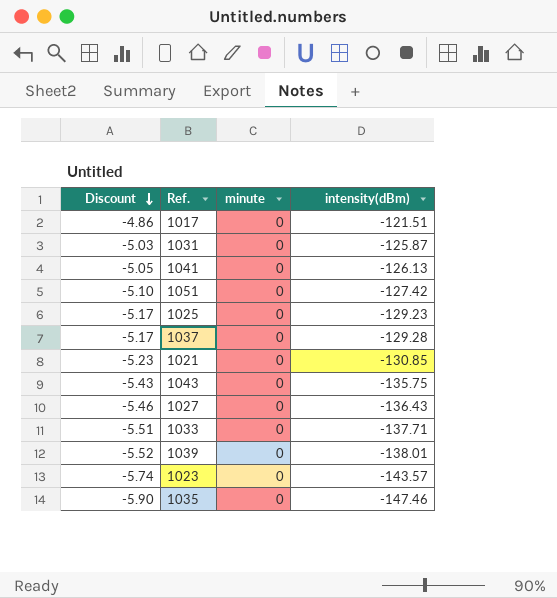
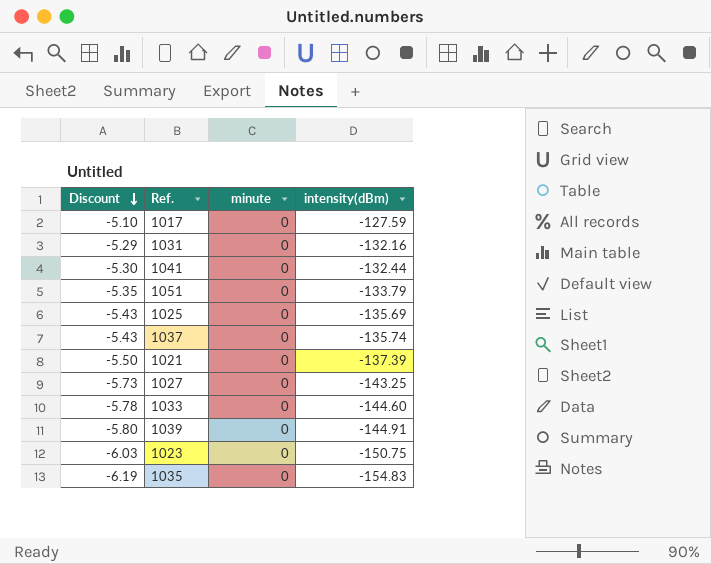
row 1043: -5.43 | 0 | -135.75 -> none
1017 | Discount: -4.86 -> -5.10
1017 | intensity(dBm): -121.51 -> -127.59
1031 | Discount: -5.03 -> -5.29
1031 | intensity(dBm): -125.87 -> -132.16
1041 | Discount: -5.05 -> -5.30
1041 | intensity(dBm): -126.13 -> -132.44
1051 | Discount: -5.10 -> -5.35
1051 | intensity(dBm): -127.42 -> -133.79
1025 | Discount: -5.17 -> -5.43
1025 | intensity(dBm): -129.23 -> -135.69
1037 | Discount: -5.17 -> -5.43
1037 | intensity(dBm): -129.28 -> -135.74
1021 | Discount: -5.23 -> -5.50
1021 | intensity(dBm): -130.85 -> -137.39
1027 | Discount: -5.46 -> -5.73
1027 | intensity(dBm): -136.43 -> -143.25
1033 | Discount: -5.51 -> -5.78
1033 | intensity(dBm): -137.71 -> -144.60
1039 | Discount: -5.52 -> -5.80
1039 | intensity(dBm): -138.01 -> -144.91
1023 | Discount: -5.74 -> -6.03
1023 | intensity(dBm): -143.57 -> -150.75
1035 | Discount: -5.90 -> -6.19
1035 | intensity(dBm): -147.46 -> -154.83

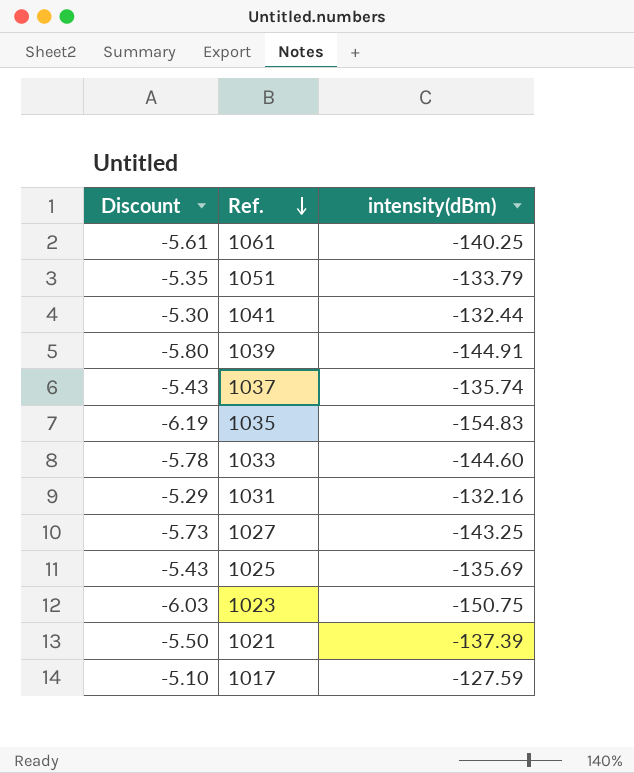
row order: Discount descending -> Ref. descending
column minute | position: 3 -> none
row 1061: none -> -5.61 | -140.25

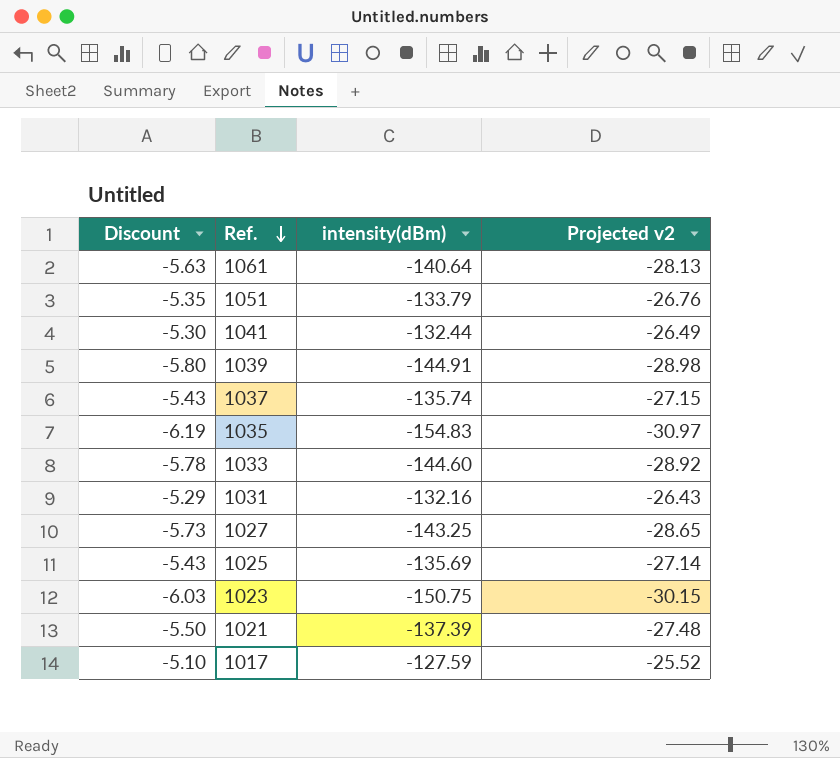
column Projected v2 | formula: none -> [intensity(dBm)] * 0.2
1061 | Discount: -5.61 -> -5.63
1061 | intensity(dBm): -140.25 -> -140.64

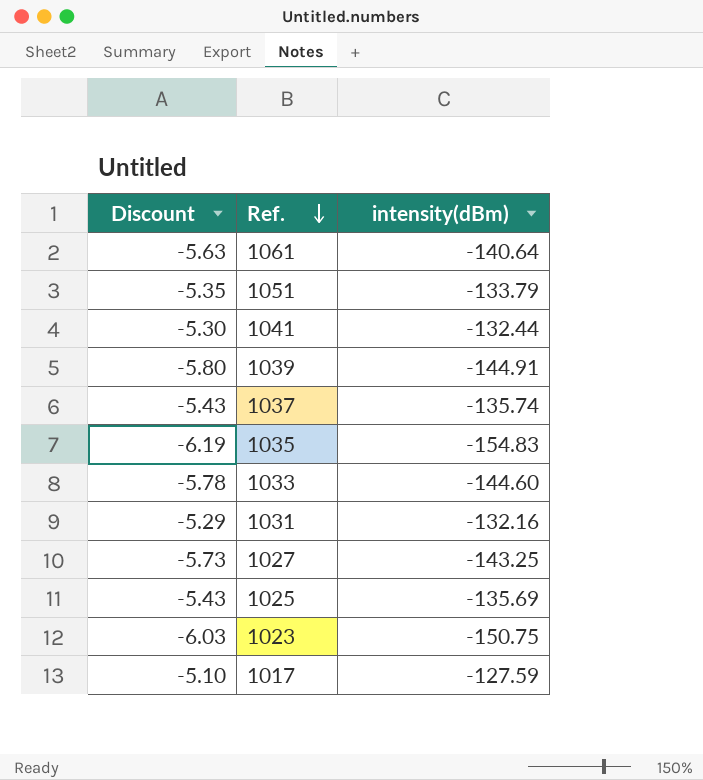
column Projected v2 | formula: [intensity(dBm)] * 0.2 -> none
row 1021: -5.50 | -137.39 | -27.48 -> none

